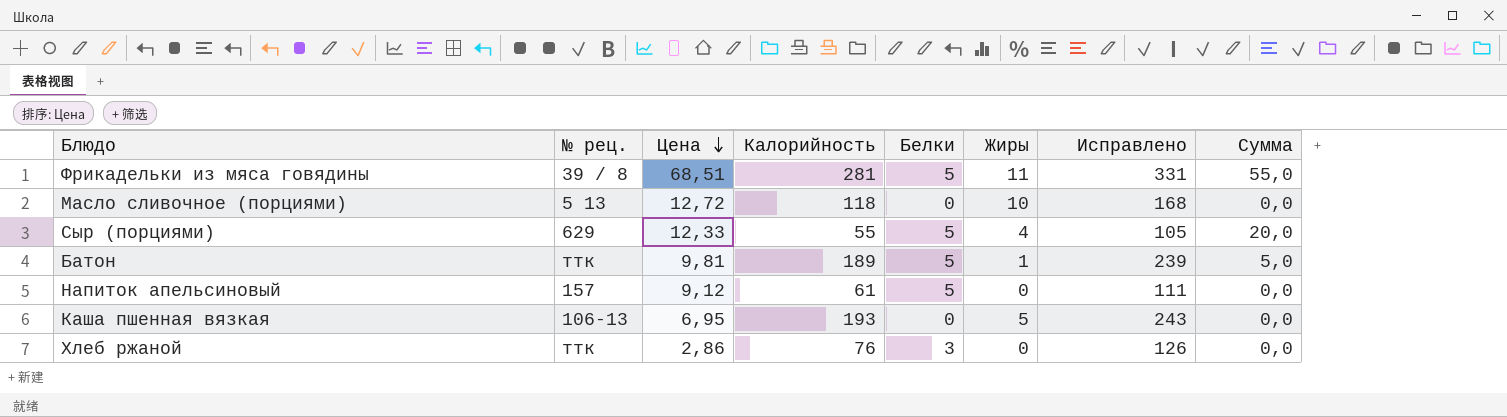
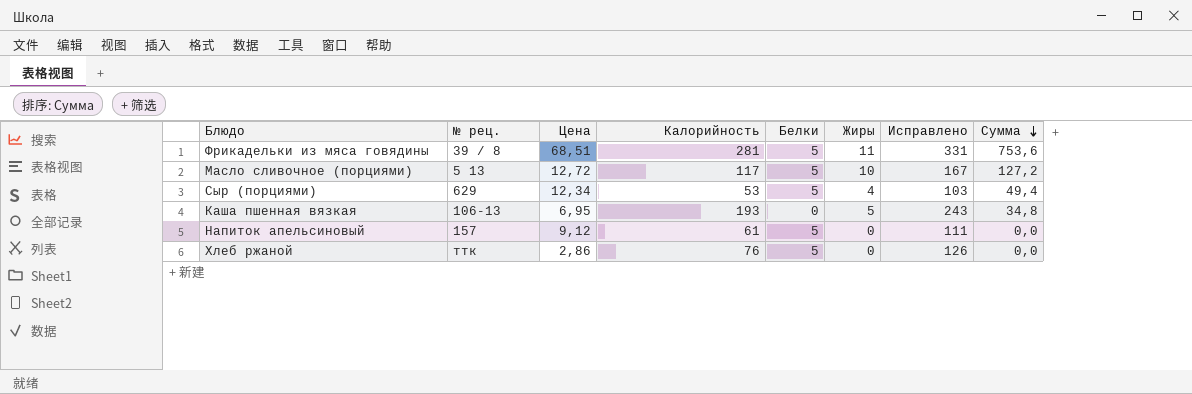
row order: Цена descending -> Сумма descending
column Сумма | formula: [Белки] * [Жиры] -> [Цена] * [Жиры]
row Батон: ттк | 9,81 | 189 | 5 | 1 | 239 | 5,0 -> none
Масло сливочное (порциями) | Калорийность: 118 -> 117
Масло сливочное (порциями) | Белки: 0 -> 5
Масло сливочное (порциями) | Исправлено: 168 -> 167
Сыр (порциями) | Цена: 12,33 -> 12,34
Сыр (порциями) | Калорийность: 55 -> 53
Сыр (порциями) | Исправлено: 105 -> 103
Хлеб ржаной | Белки: 3 -> 5

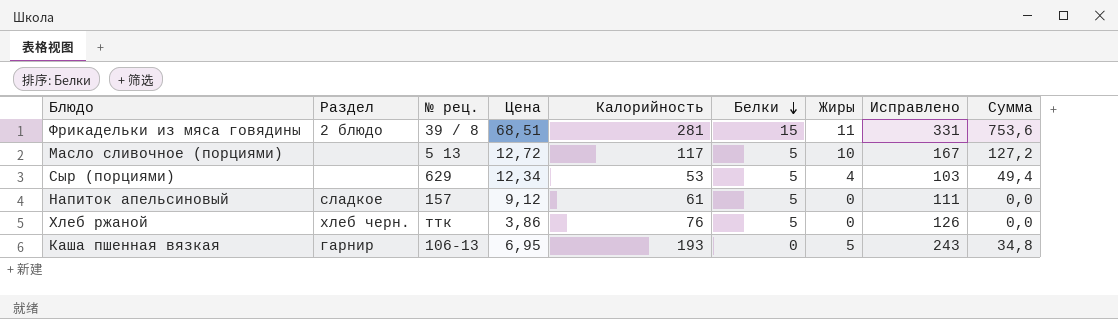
row order: Сумма descending -> Белки descending
column Раздел | position: none -> 2
Фрикадельки из мяса говядины | Белки: 5 -> 15
Хлеб ржаной | Цена: 2,86 -> 3,86

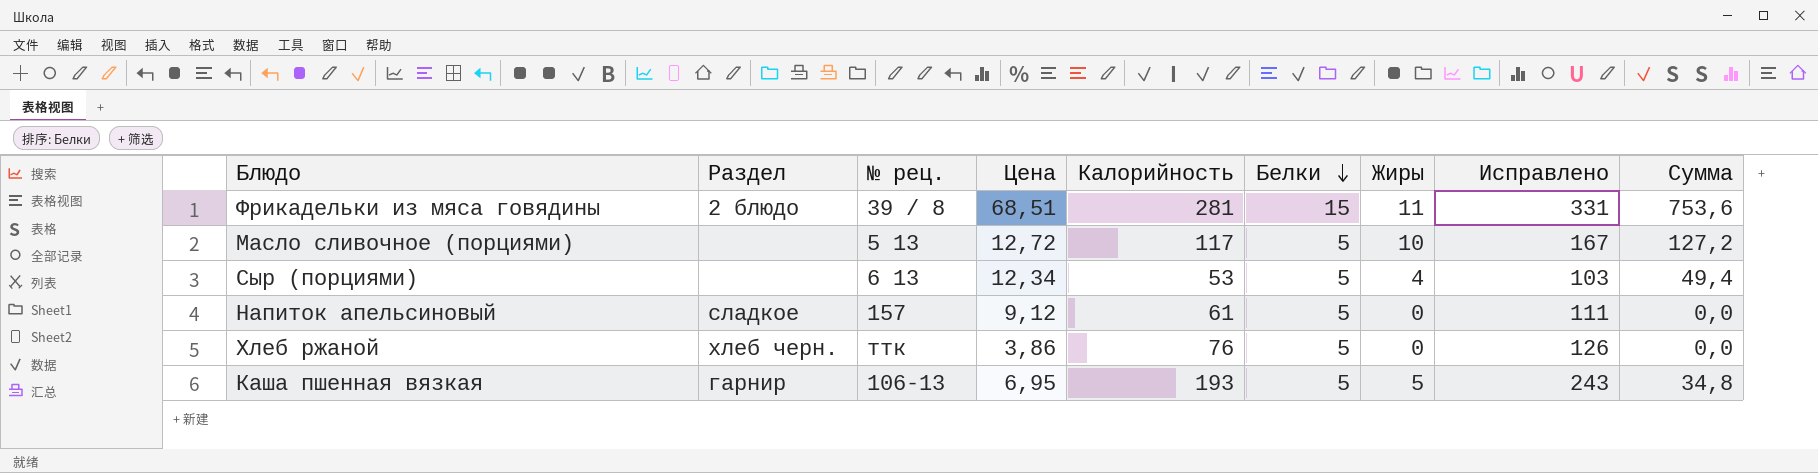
Сыр (порциями) | № рец.: 629 -> 6 13
Каша пшенная вязкая | Белки: 0 -> 5

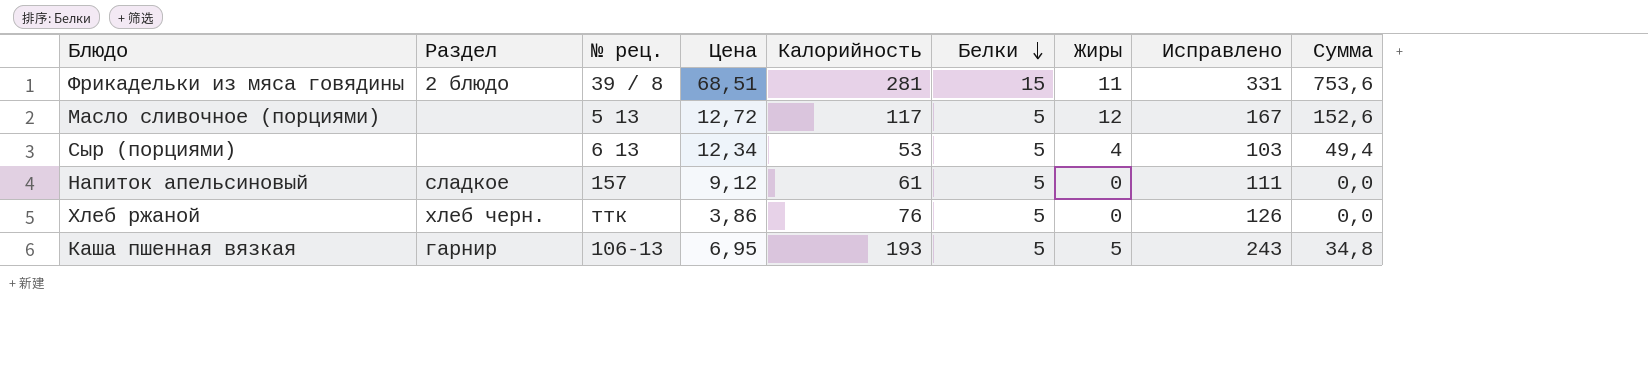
Масло сливочное (порциями) | Жиры: 10 -> 12
Масло сливочное (порциями) | Сумма: 127,2 -> 152,6

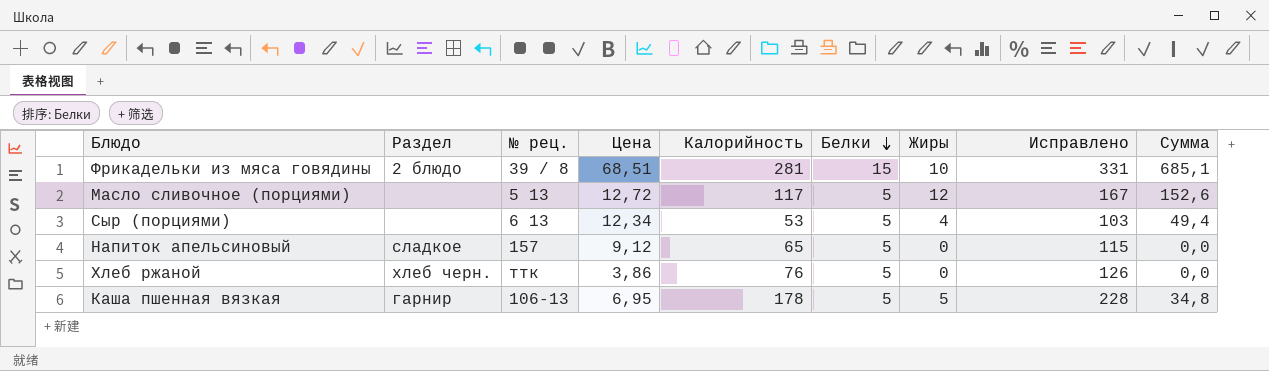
Фрикадельки из мяса говядины | Жиры: 11 -> 10
Фрикадельки из мяса говядины | Сумма: 753,6 -> 685,1
Напиток апельсиновый | Калорийность: 61 -> 65
Напиток апельсиновый | Исправлено: 111 -> 115
Каша пшенная вязкая | Калорийность: 193 -> 178
Каша пшенная вязкая | Исправлено: 243 -> 228

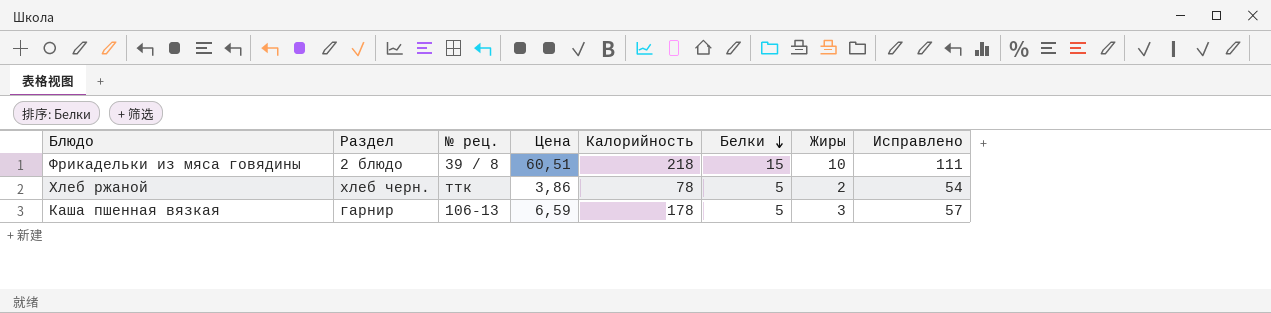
column Сумма | formula: [Цена] * [Жиры] -> none
column Исправлено | formula: [Калорийность] + 50 -> [Цена] + 50
row Масло сливочное (порциями): none | 5 13 | 12,72 | 117 | 5 | 12 | 167 | 152,6 -> none
row Сыр (порциями): none | 6 13 | 12,34 | 53 | 5 | 4 | 103 | 49,4 -> none
row Напиток апельсиновый: сладкое | 157 | 9,12 | 65 | 5 | 0 | 115 | 0,0 -> none
Фрикадельки из мяса говядины | Цена: 68,51 -> 60,51
Фрикадельки из мяса говядины | Калорийность: 281 -> 218
Хлеб ржаной | Калорийность: 76 -> 78
Хлеб ржаной | Жиры: 0 -> 2
Каша пшенная вязкая | Цена: 6,95 -> 6,59
Каша пшенная вязкая | Жиры: 5 -> 3

